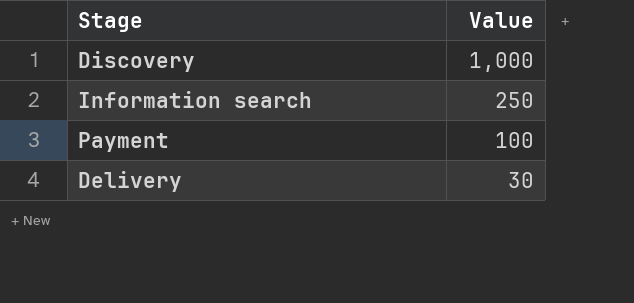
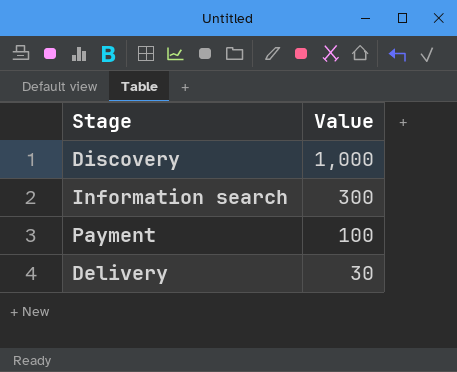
Information search | Value: 250 -> 300

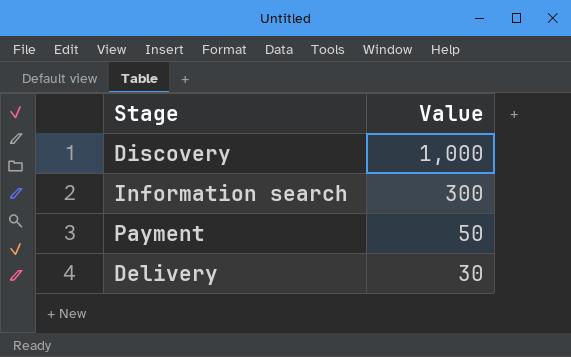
Payment | Value: 100 -> 50

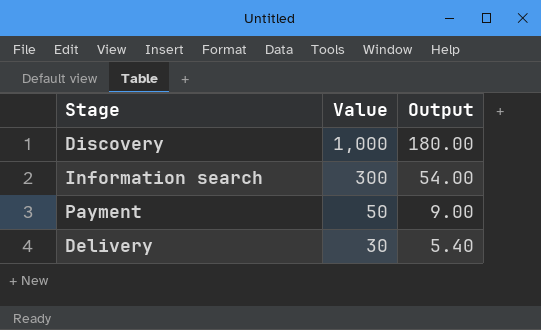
column Output | formula: none -> [Value] * 0.18

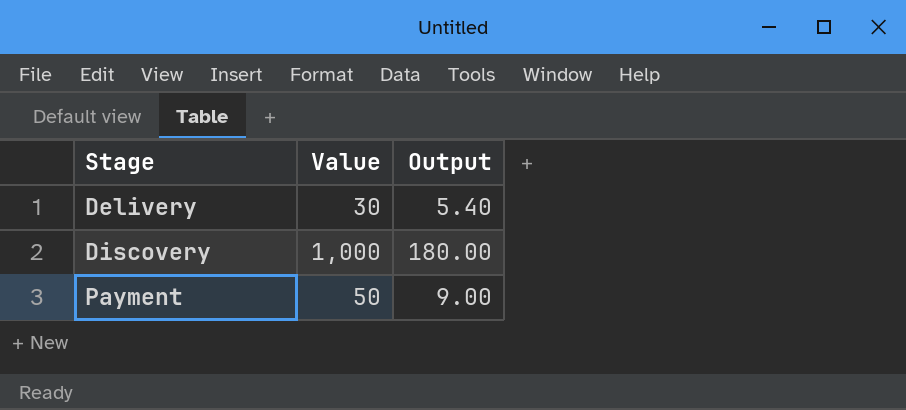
row order: Value descending -> Stage ascending
row Information search: 300 | 54.00 -> none

